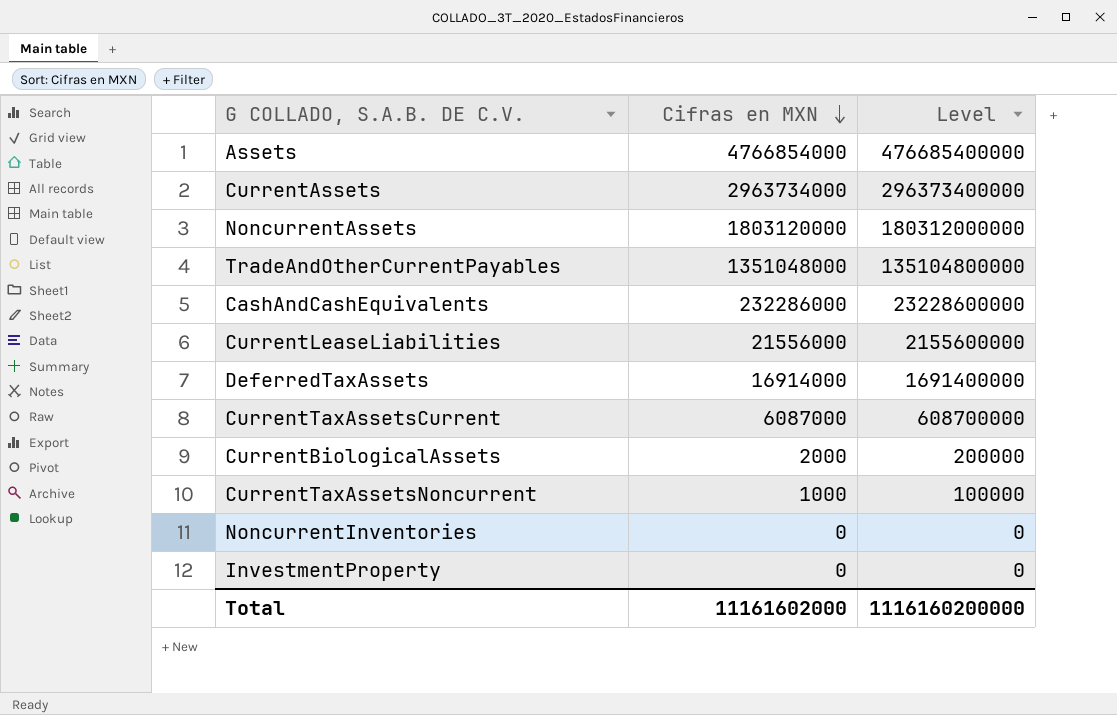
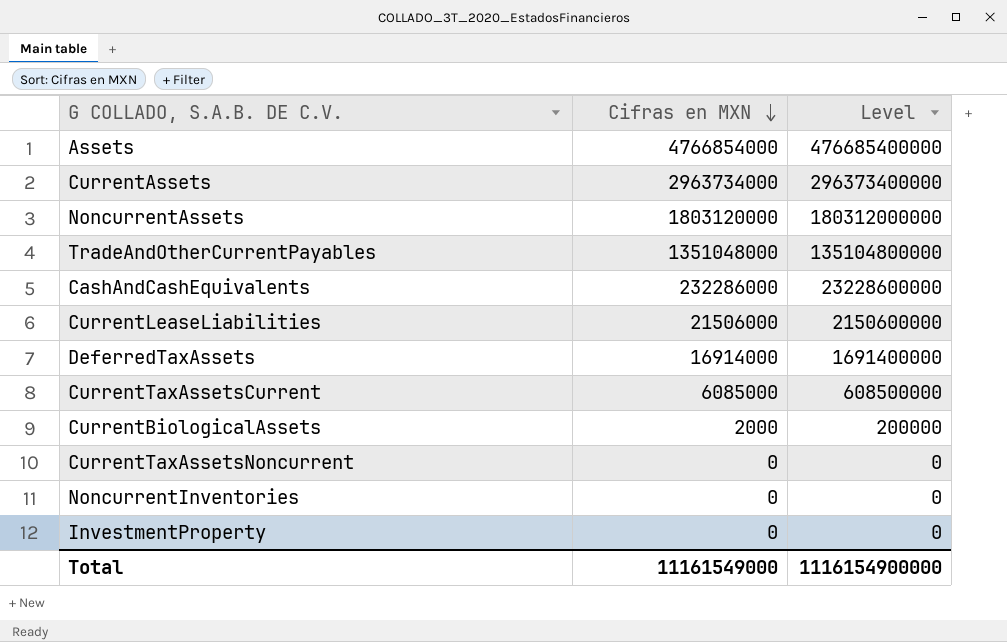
CurrentLeaseLiabilities | Cifras en MXN: 21556000 -> 21506000
CurrentLeaseLiabilities | Level: 2155600000 -> 2150600000
CurrentTaxAssetsCurrent | Cifras en MXN: 6087000 -> 6085000
CurrentTaxAssetsCurrent | Level: 608700000 -> 608500000
CurrentTaxAssetsNoncurrent | Cifras en MXN: 1000 -> 0
CurrentTaxAssetsNoncurrent | Level: 100000 -> 0
Total | Cifras en MXN: 11161602000 -> 11161549000
Total | Level: 1116160200000 -> 1116154900000

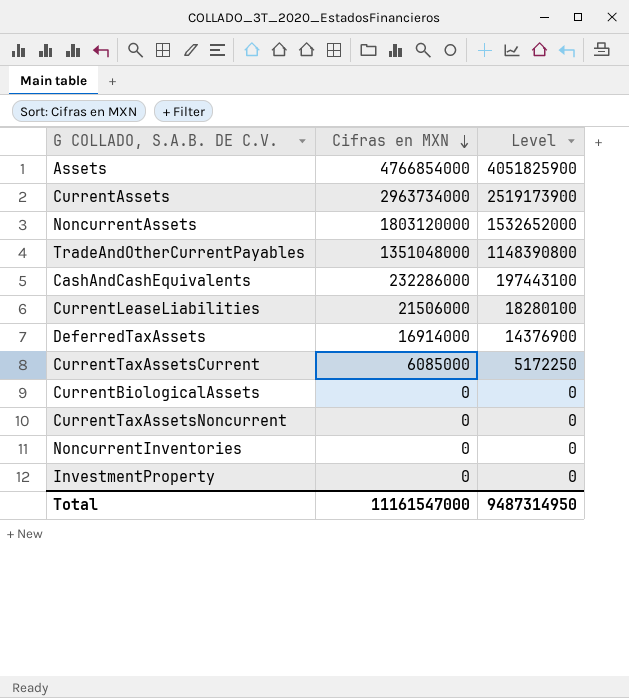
column Level | formula: [Cifras en MXN] * 100 -> [Cifras en MXN] * 0.85
CurrentBiologicalAssets | Cifras en MXN: 2000 -> 0
Total | Cifras en MXN: 11161549000 -> 11161547000
Total | Level: 1116154900000 -> 9487314950

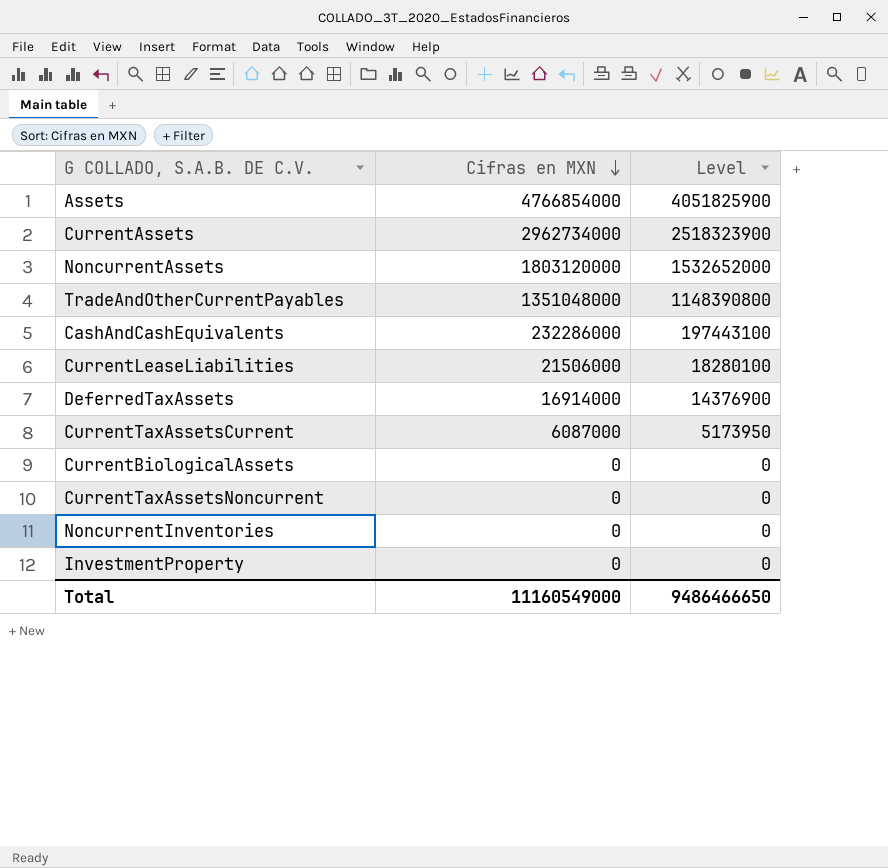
CurrentAssets | Cifras en MXN: 2963734000 -> 2962734000
CurrentAssets | Level: 2519173900 -> 2518323900
CurrentTaxAssetsCurrent | Cifras en MXN: 6085000 -> 6087000
CurrentTaxAssetsCurrent | Level: 5172250 -> 5173950
Total | Cifras en MXN: 11161547000 -> 11160549000
Total | Level: 9487314950 -> 9486466650

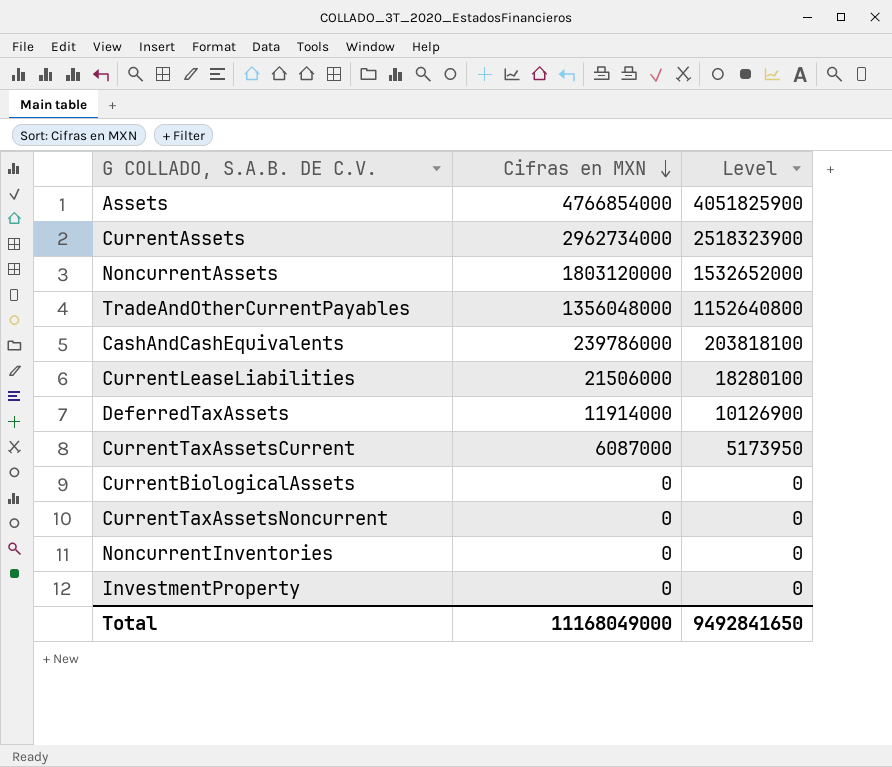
TradeAndOtherCurrentPayables | Cifras en MXN: 1351048000 -> 1356048000
TradeAndOtherCurrentPayables | Level: 1148390800 -> 1152640800
CashAndCashEquivalents | Cifras en MXN: 232286000 -> 239786000
CashAndCashEquivalents | Level: 197443100 -> 203818100
DeferredTaxAssets | Cifras en MXN: 16914000 -> 11914000
DeferredTaxAssets | Level: 14376900 -> 10126900
Total | Cifras en MXN: 11160549000 -> 11168049000
Total | Level: 9486466650 -> 9492841650

